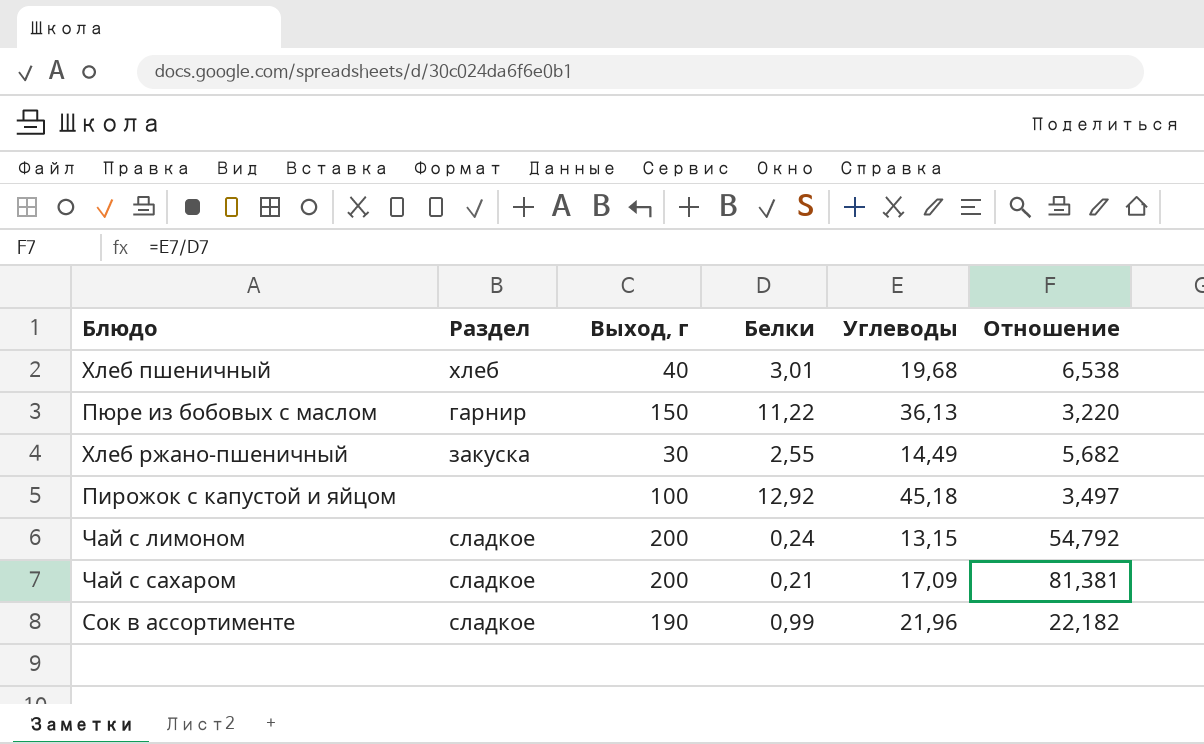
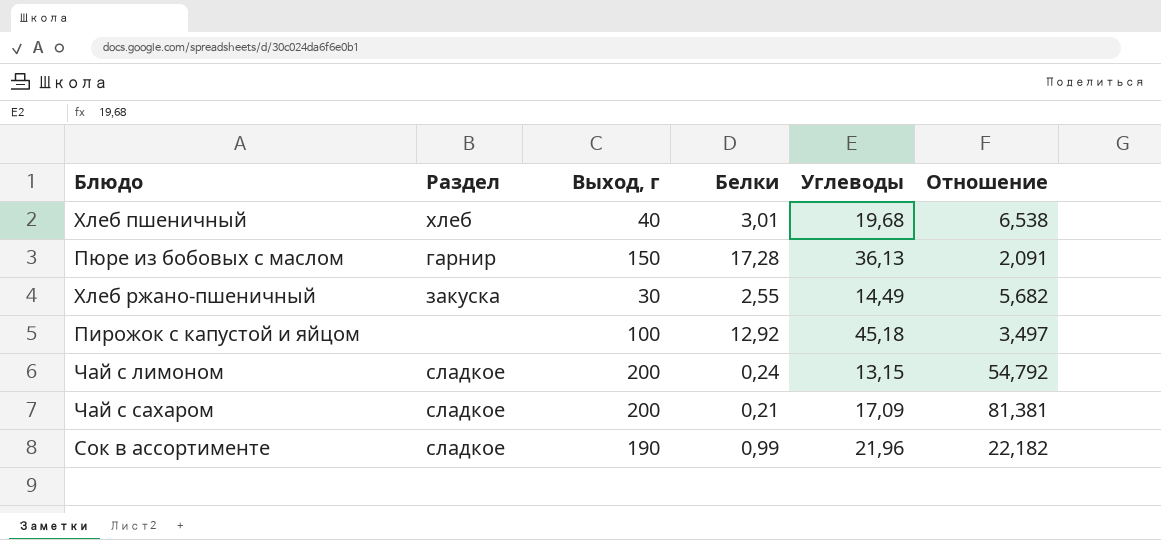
Пюре из бобовых с маслом | Белки: 11,22 -> 17,28
Пюре из бобовых с маслом | Отношение: 3,220 -> 2,091

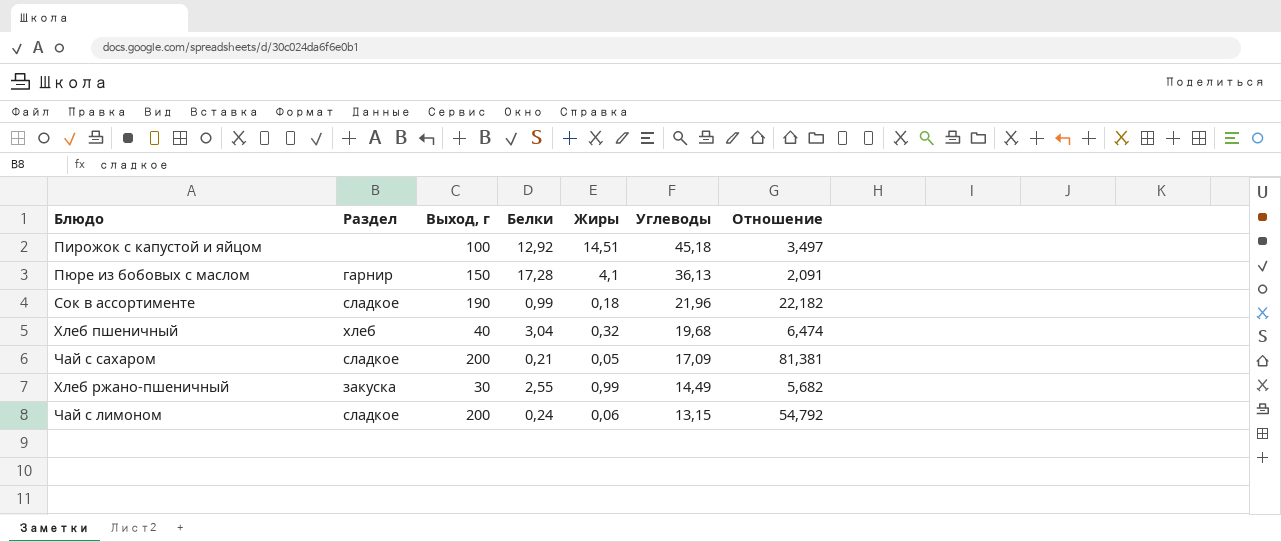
row order: none -> Углеводы descending
column Жиры | position: none -> 5
Хлеб пшеничный | Белки: 3,01 -> 3,04
Хлеб пшеничный | Отношение: 6,538 -> 6,474

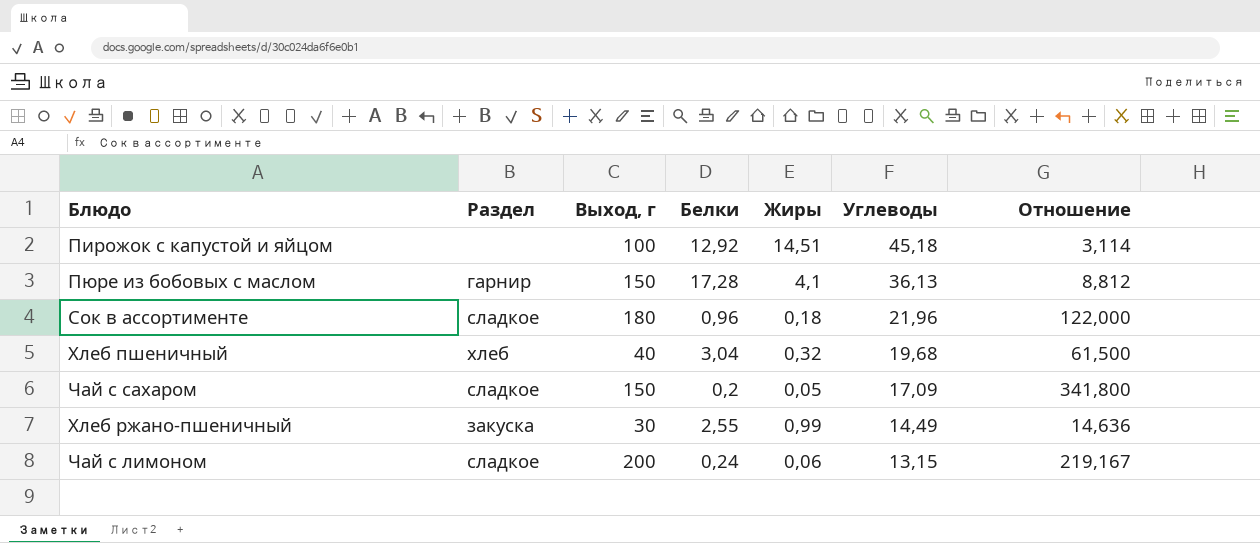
column Отношение | formula: [Углеводы] / [Белки] -> [Углеводы] / [Жиры]
Сок в ассортименте | Выход, г: 190 -> 180
Сок в ассортименте | Белки: 0,99 -> 0,96
Чай с сахаром | Выход, г: 200 -> 150
Чай с сахаром | Белки: 0,21 -> 0,2

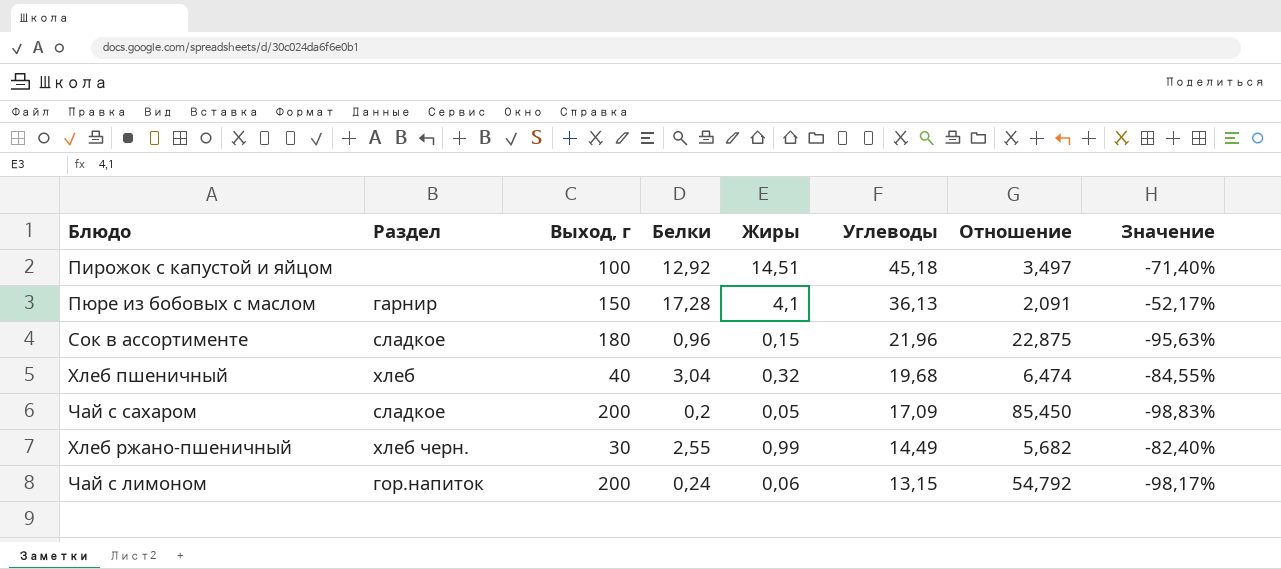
column Отношение | formula: [Углеводы] / [Жиры] -> [Углеводы] / [Белки]
column Значение | formula: none -> ([Белки] - [Углеводы]) / [Углеводы]
Сок в ассортименте | Жиры: 0,18 -> 0,15
Чай с сахаром | Выход, г: 150 -> 200
Хлеб ржано-пшеничный | Раздел: закуска -> хлеб черн.
Чай с лимоном | Раздел: сладкое -> гор.напиток

